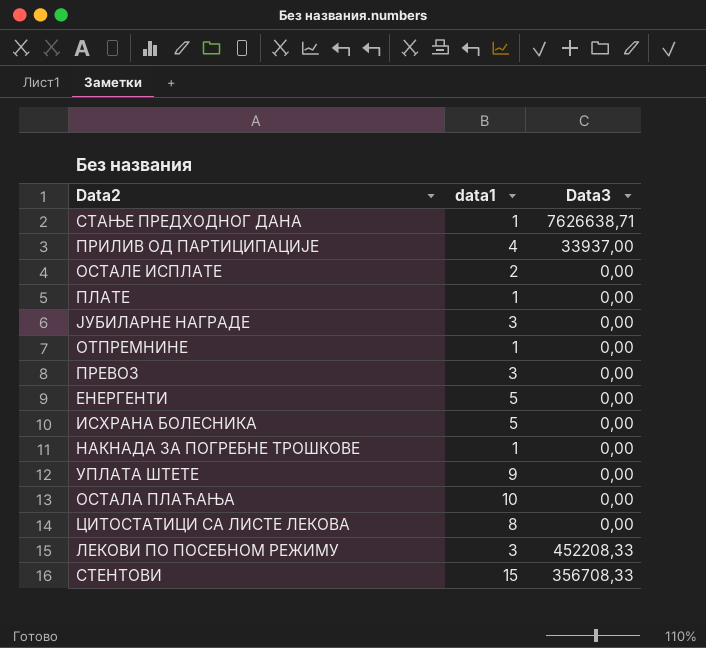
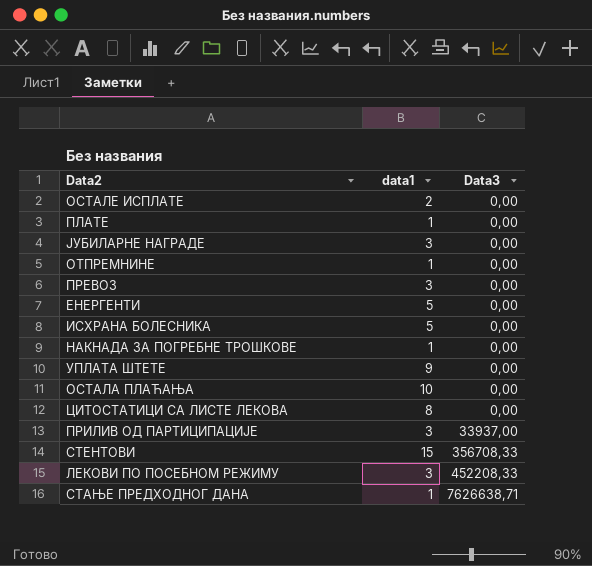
row order: none -> Data3 ascending
ПРИЛИВ ОД ПАРТИЦИПАЦИЈЕ | data1: 4 -> 3

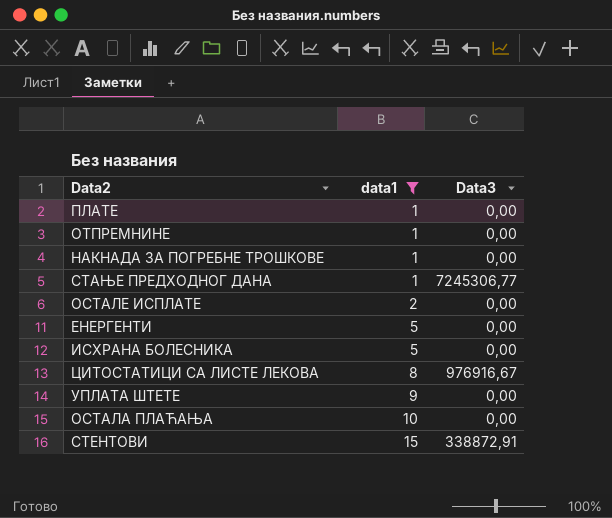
filter: none -> data1 != 3
row order: Data3 ascending -> data1 ascending
СТАЊЕ ПРЕДХОДНОГ ДАНА | Data3: 7626638,71 -> 7245306,77
ЦИТОСТАТИЦИ СА ЛИСТЕ ЛЕКОВА | Data3: 0,00 -> 976916,67
СТЕНТОВИ | Data3: 356708,33 -> 338872,91

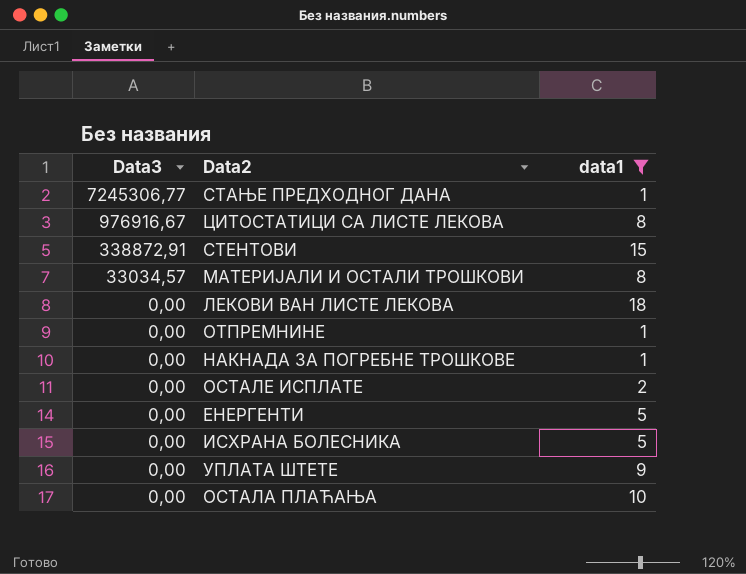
row order: data1 ascending -> Data3 descending
column Data3 | position: 3 -> 1
row ПЛАТЕ: 1 | 0,00 -> none
row МАТЕРИЈАЛИ И ОСТАЛИ ТРОШКОВИ: none -> 33034,57 | 8
row ЛЕКОВИ ВАН ЛИСТЕ ЛЕКОВА: none -> 0,00 | 18

